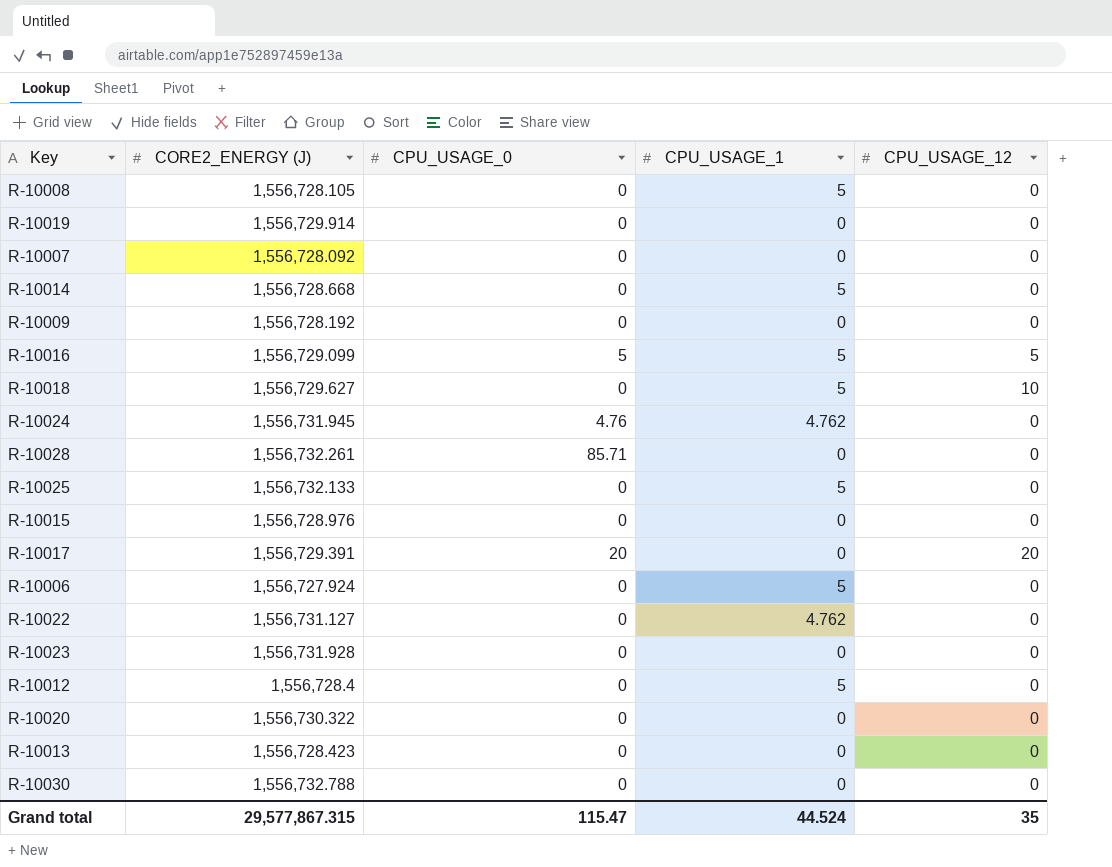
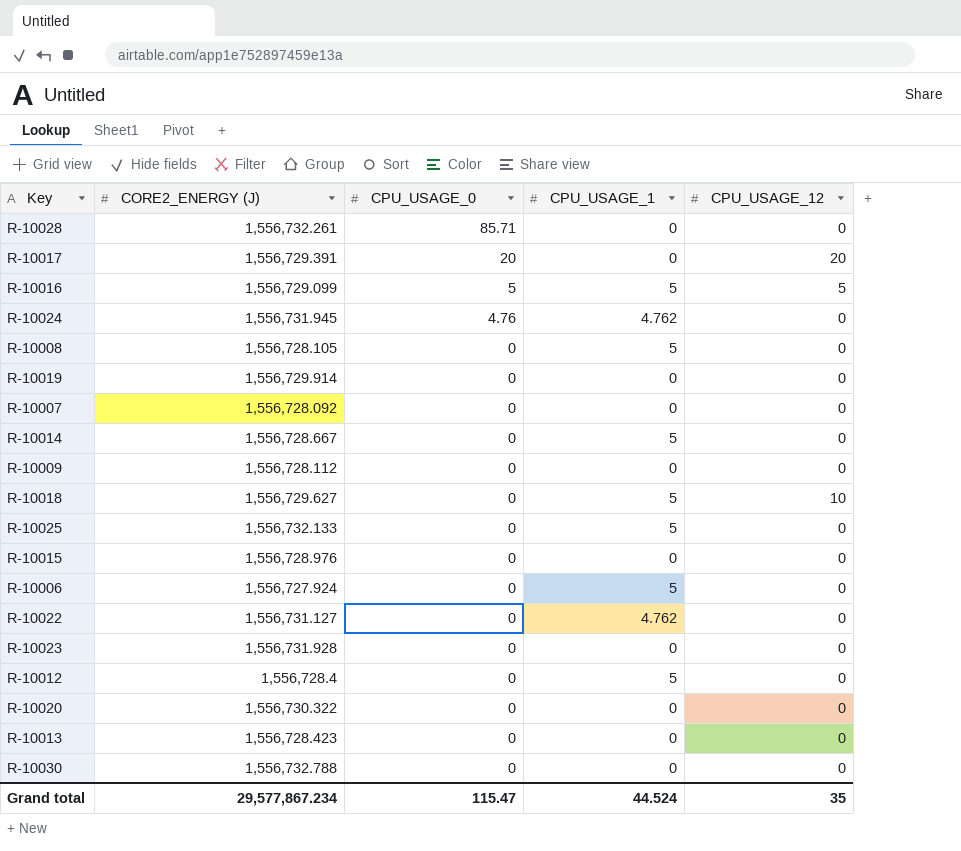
row order: none -> CPU_USAGE_0 descending
R-10014 | CORE2_ENERGY (J): 1,556,728.668 -> 1,556,728.667
R-10009 | CORE2_ENERGY (J): 1,556,728.192 -> 1,556,728.112
Grand total | CORE2_ENERGY (J): 29,577,867.315 -> 29,577,867.234

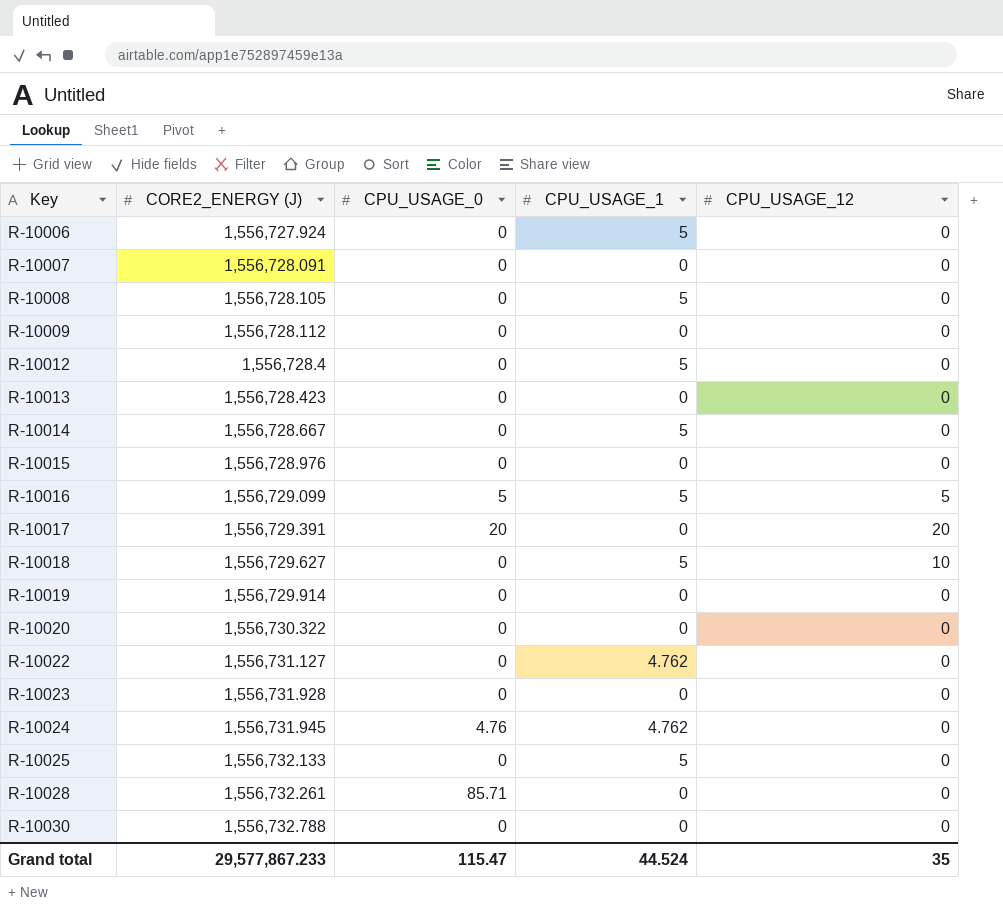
row order: CPU_USAGE_0 descending -> Key ascending
R-10007 | CORE2_ENERGY (J): 1,556,728.092 -> 1,556,728.091
Grand total | CORE2_ENERGY (J): 29,577,867.234 -> 29,577,867.233

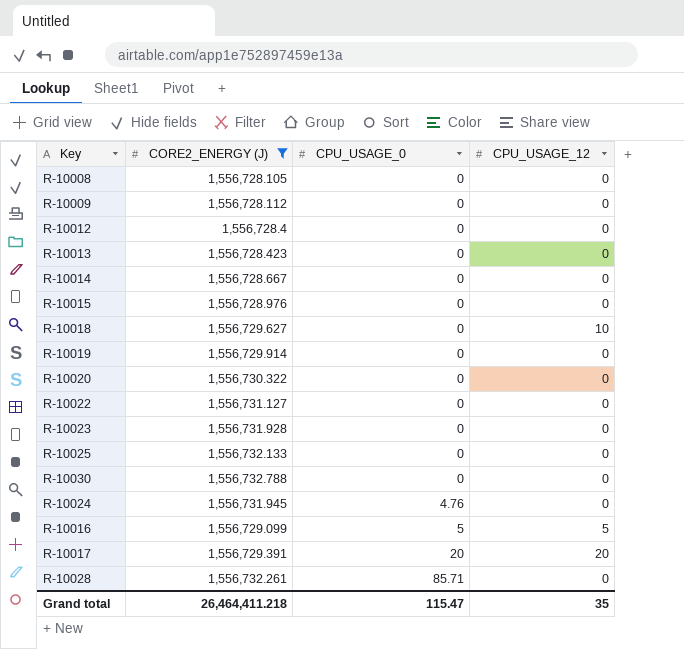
filter: none -> CORE2_ENERGY (J) >= 1,556,728.105
row order: Key ascending -> CPU_USAGE_0 ascending
column CPU_USAGE_1 | position: 4 -> none
Grand total | CORE2_ENERGY (J): 29,577,867.233 -> 26,464,411.218

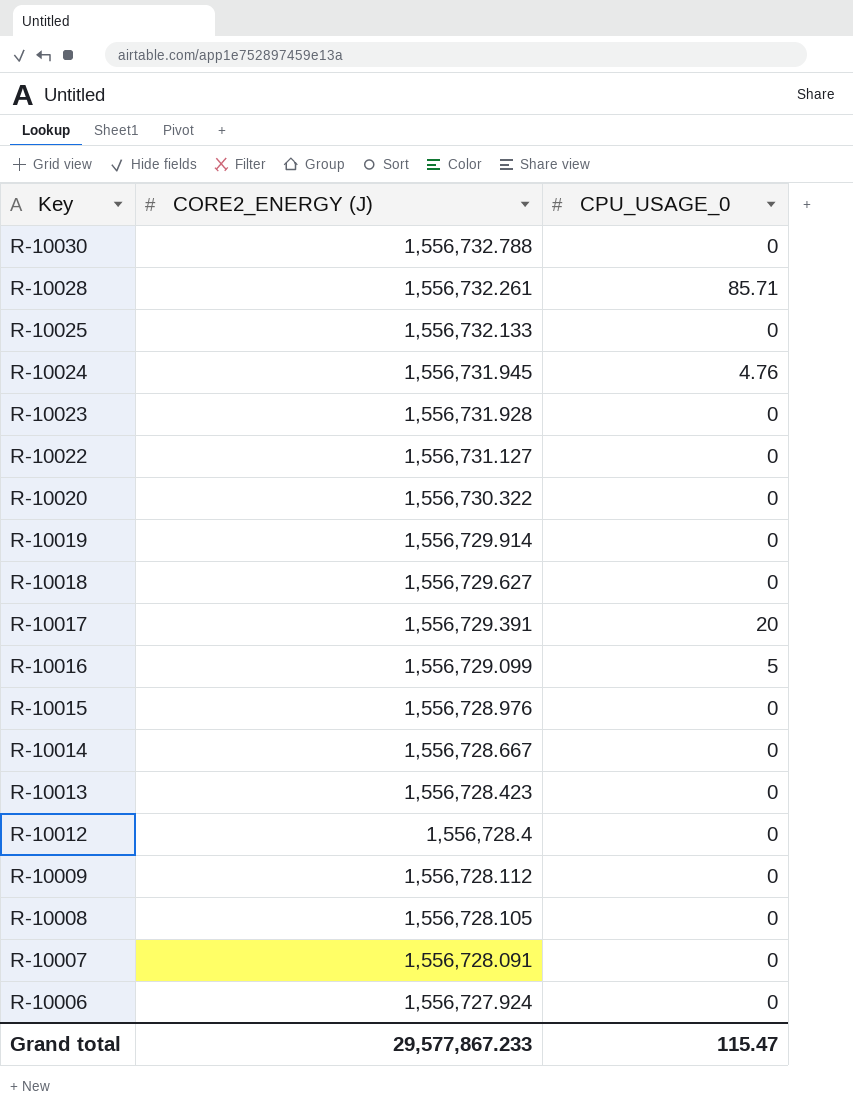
filter: CORE2_ENERGY (J) >= 1,556,728.105 -> none
row order: CPU_USAGE_0 ascending -> Key descending
column CPU_USAGE_12 | position: 4 -> none
Grand total | CORE2_ENERGY (J): 26,464,411.218 -> 29,577,867.233

